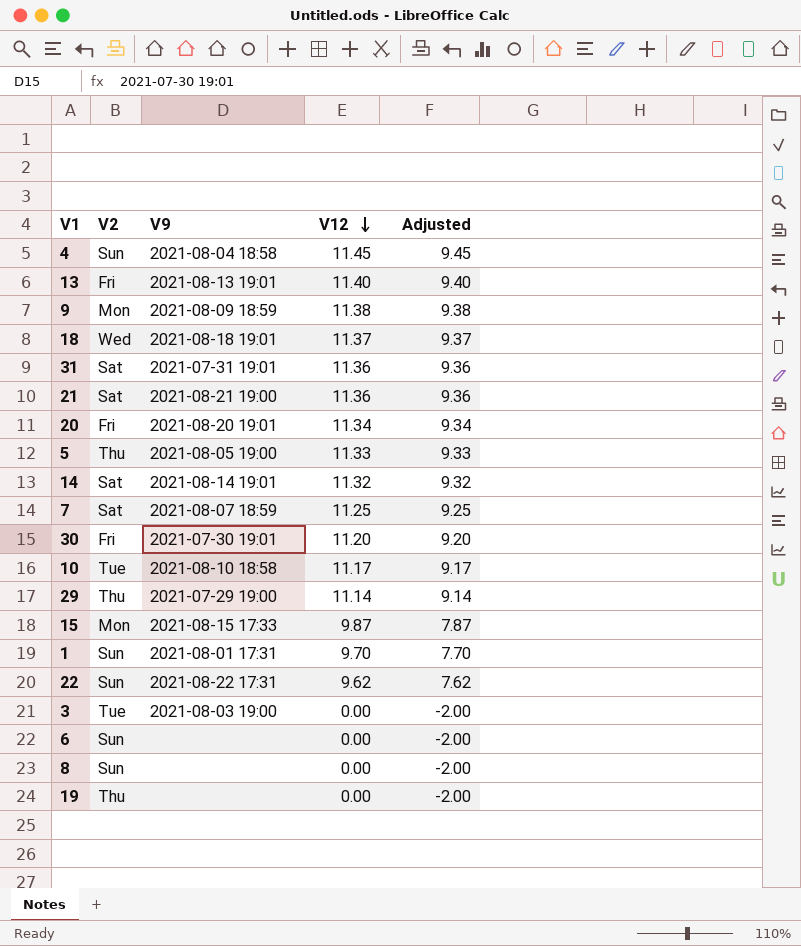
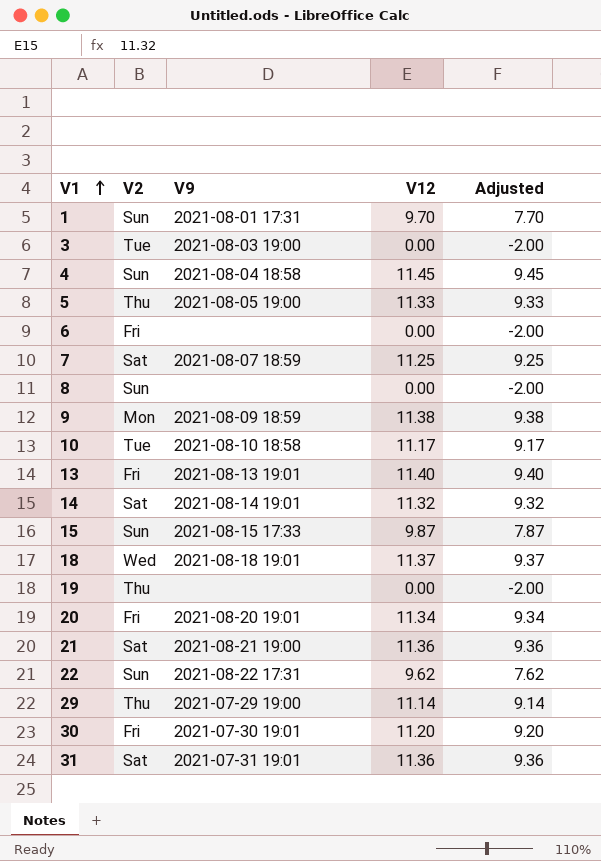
row order: V12 descending -> V1 ascending
6 | V2: Sun -> Fri
15 | V2: Mon -> Sun

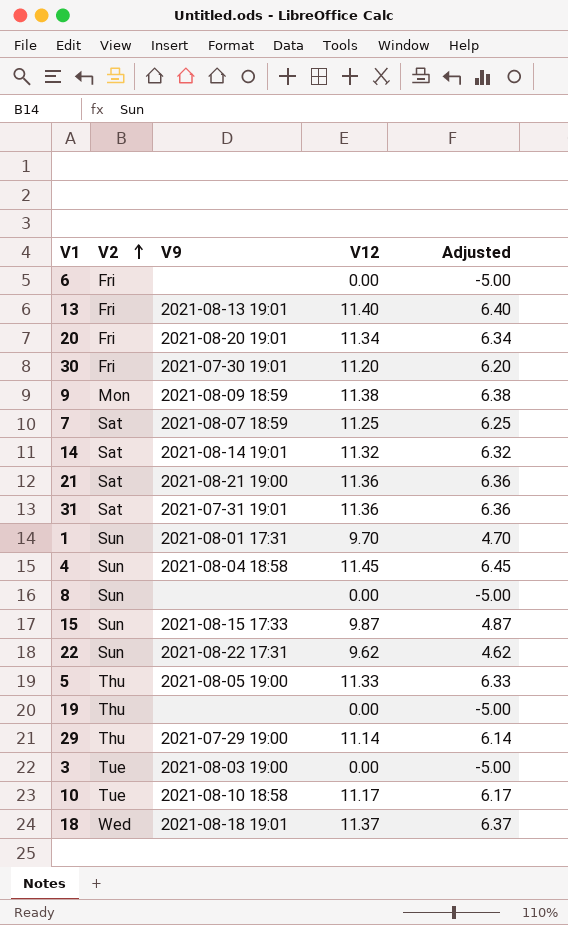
row order: V1 ascending -> V2 ascending
column Adjusted | formula: [V12] - 2 -> [V12] - 5

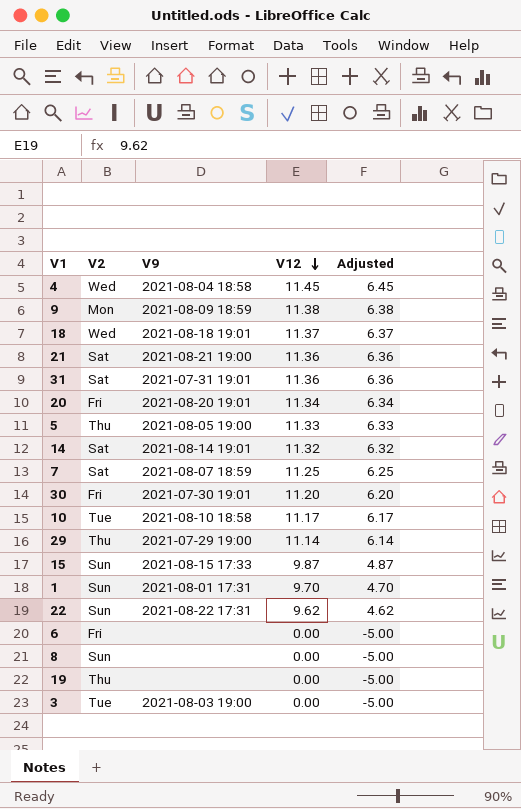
row order: V2 ascending -> V12 descending
row 13: Fri | 2021-08-13 19:01 | 11.40 | 6.40 -> none
4 | V2: Sun -> Wed

